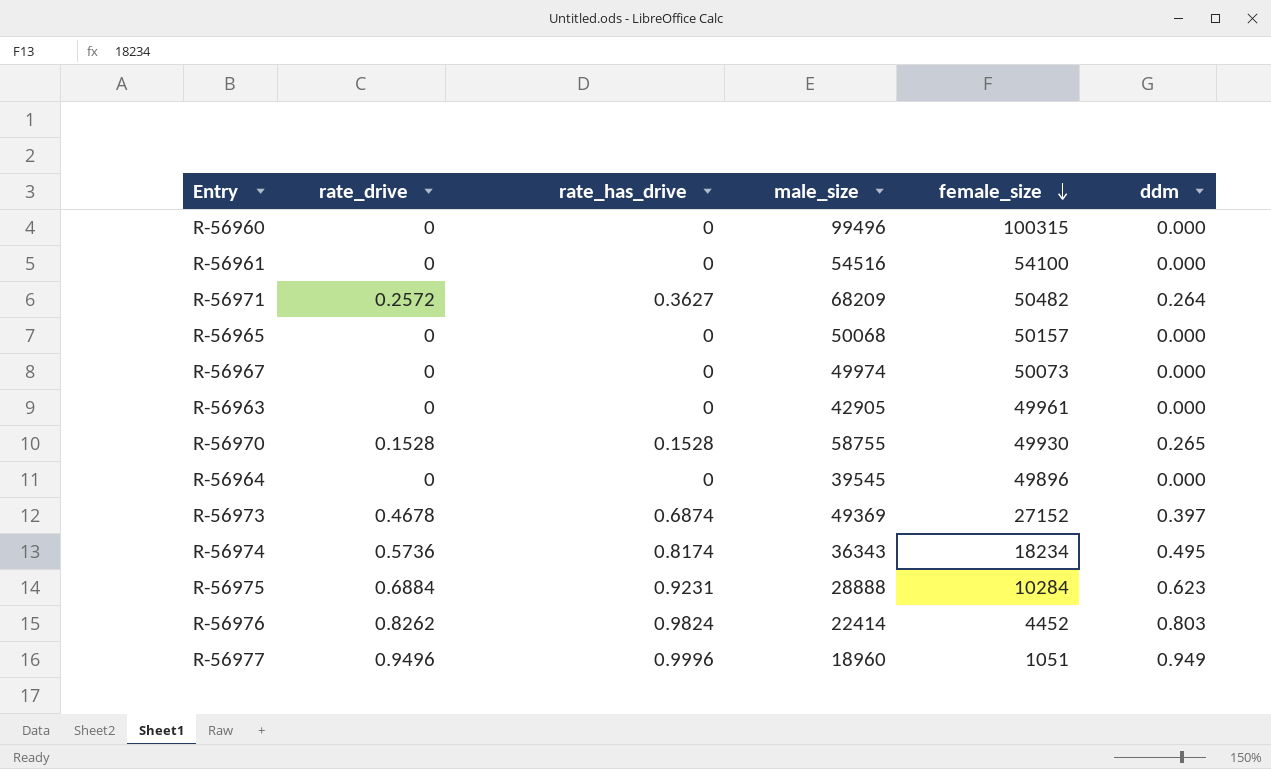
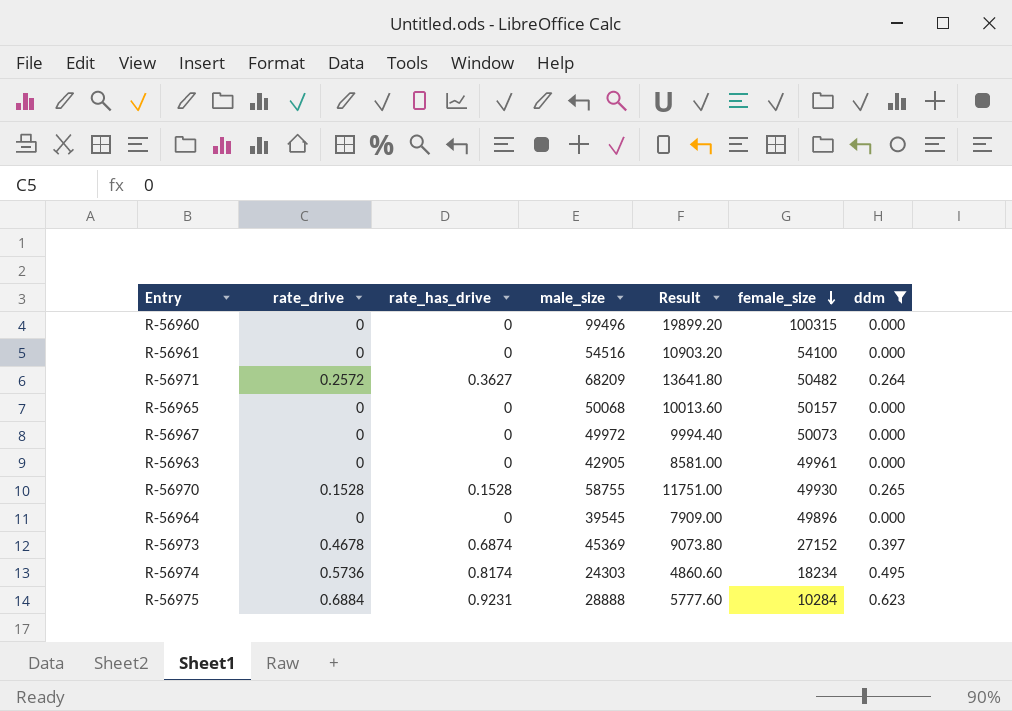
filter: none -> ddm <= 0.623
column Result | formula: none -> [male_size] * 0.2
R-56967 | male_size: 49974 -> 49972
R-56973 | male_size: 49369 -> 45369
R-56974 | male_size: 36343 -> 24303

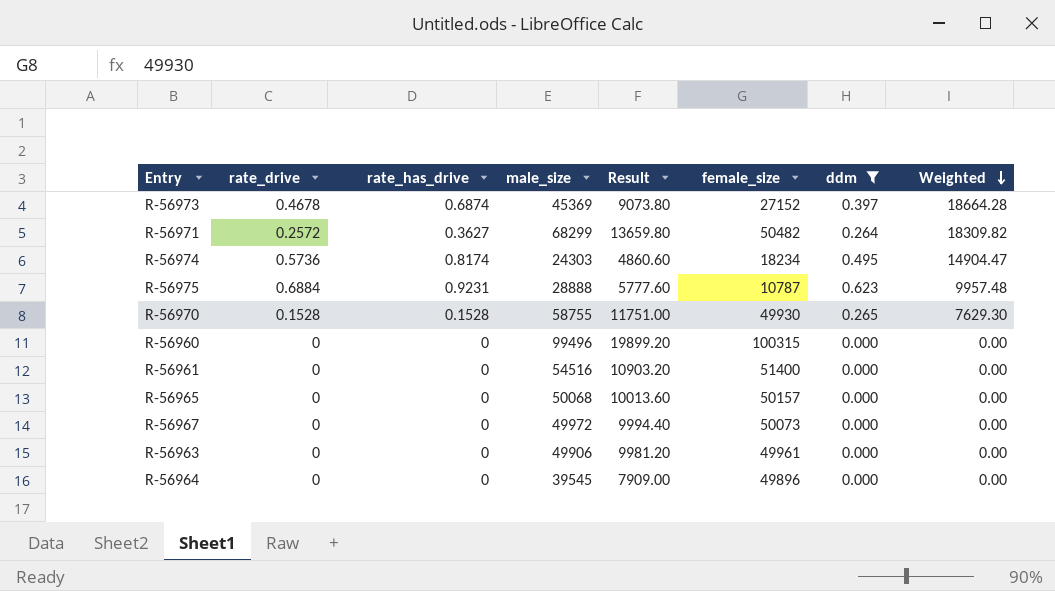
row order: female_size descending -> Weighted descending
column Weighted | formula: none -> [rate_has_drive] * [female_size]
R-56971 | male_size: 68209 -> 68299
R-56971 | Result: 13641.80 -> 13659.80
R-56975 | female_size: 10284 -> 10787
R-56961 | female_size: 54100 -> 51400
R-56963 | male_size: 42905 -> 49906
R-56963 | Result: 8581.00 -> 9981.20

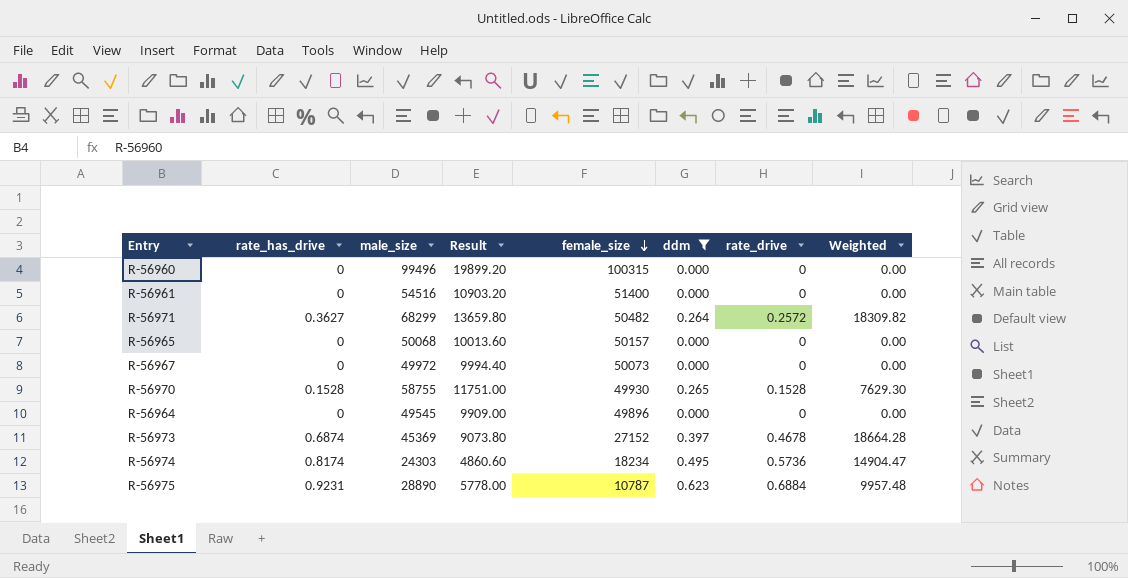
row order: Weighted descending -> female_size descending
column rate_drive | position: 2 -> 7
row R-56963: 0 | 0 | 49906 | 9981.20 | 49961 | 0.000 | 0.00 -> none
R-56964 | male_size: 39545 -> 49545
R-56964 | Result: 7909.00 -> 9909.00
R-56975 | male_size: 28888 -> 28890
R-56975 | Result: 5777.60 -> 5778.00

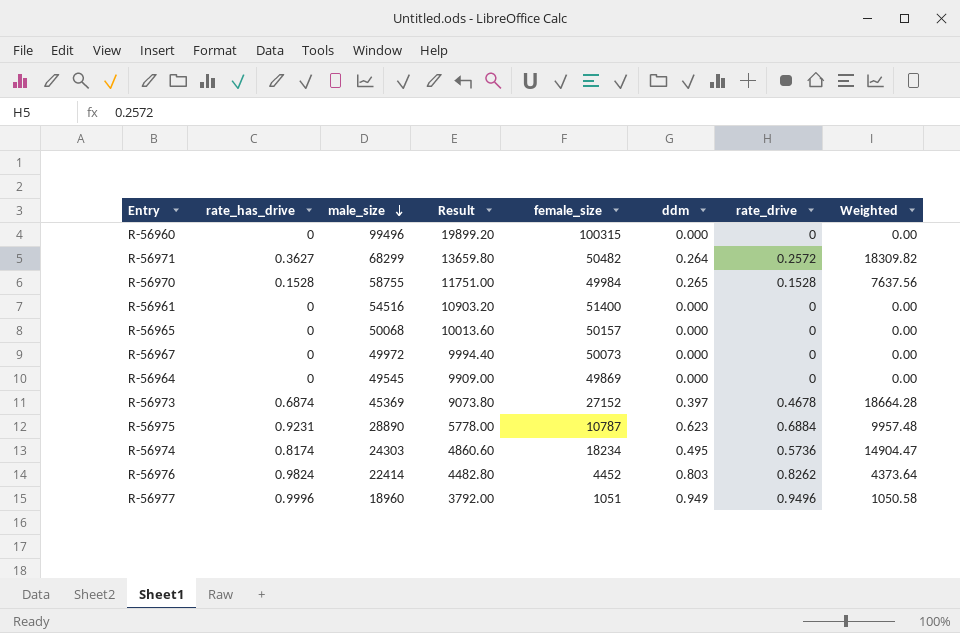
filter: ddm <= 0.623 -> none
row order: female_size descending -> male_size descending
R-56970 | female_size: 49930 -> 49984
R-56970 | Weighted: 7629.30 -> 7637.56
R-56964 | female_size: 49896 -> 49869

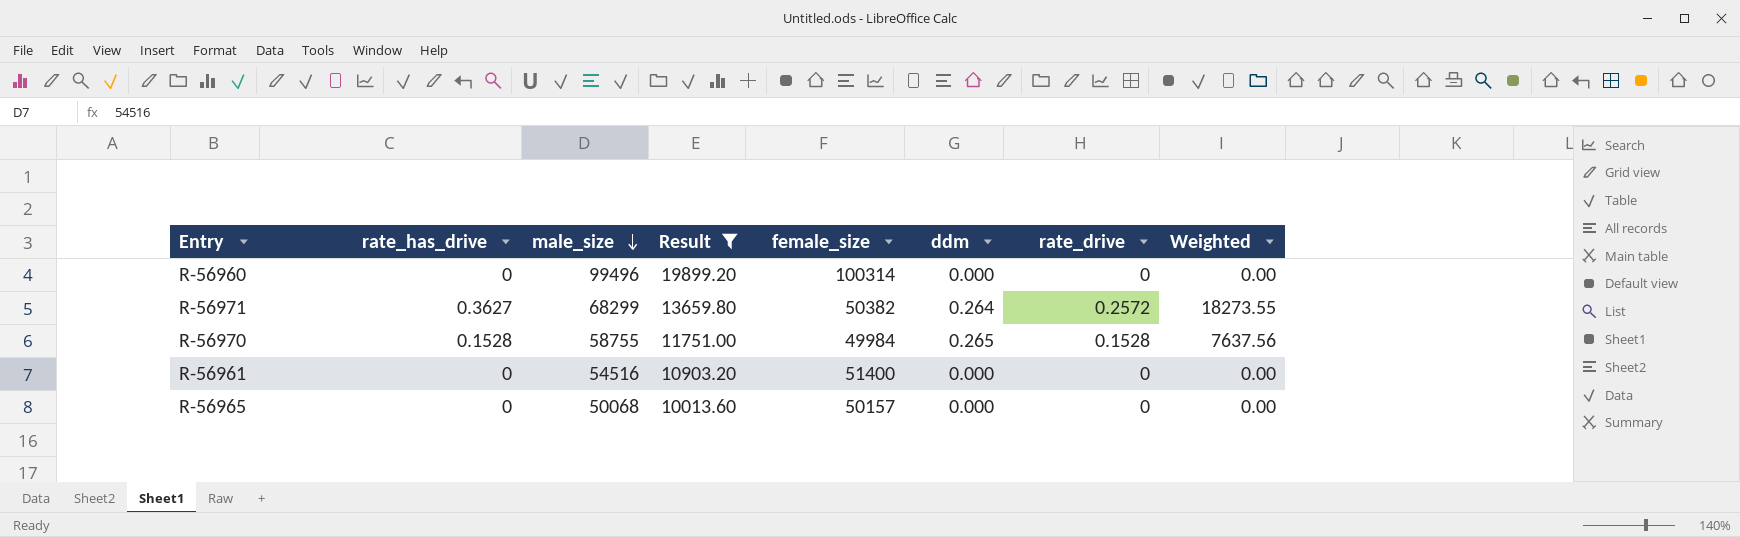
filter: none -> Result >= 10013.60
R-56960 | female_size: 100315 -> 100314
R-56971 | female_size: 50482 -> 50382
R-56971 | Weighted: 18309.82 -> 18273.55

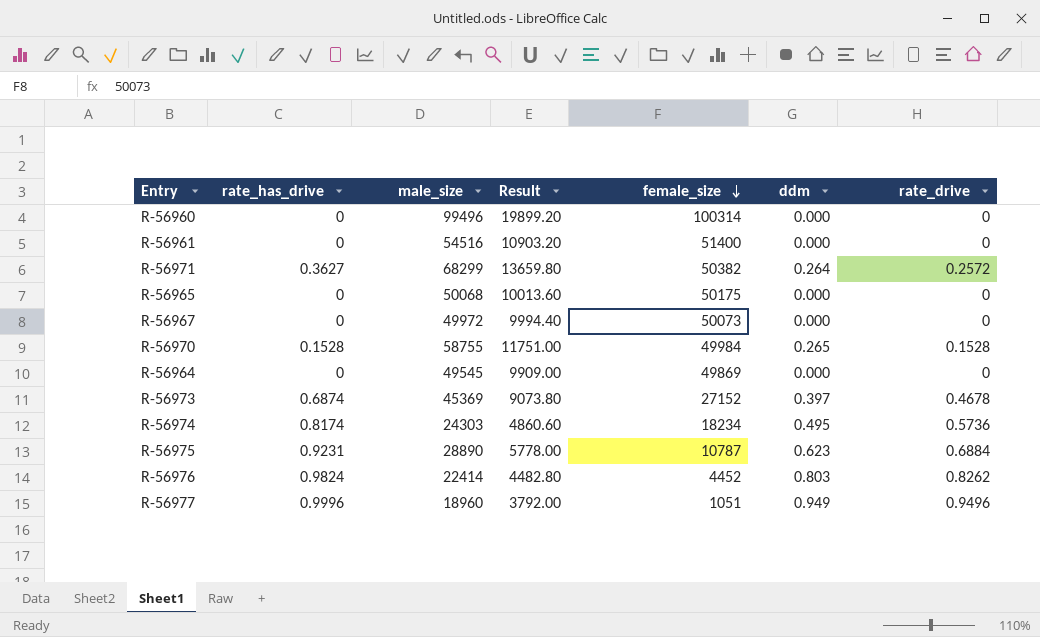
filter: Result >= 10013.60 -> none
row order: male_size descending -> female_size descending
column Weighted | formula: [rate_has_drive] * [female_size] -> none
R-56965 | female_size: 50157 -> 50175

